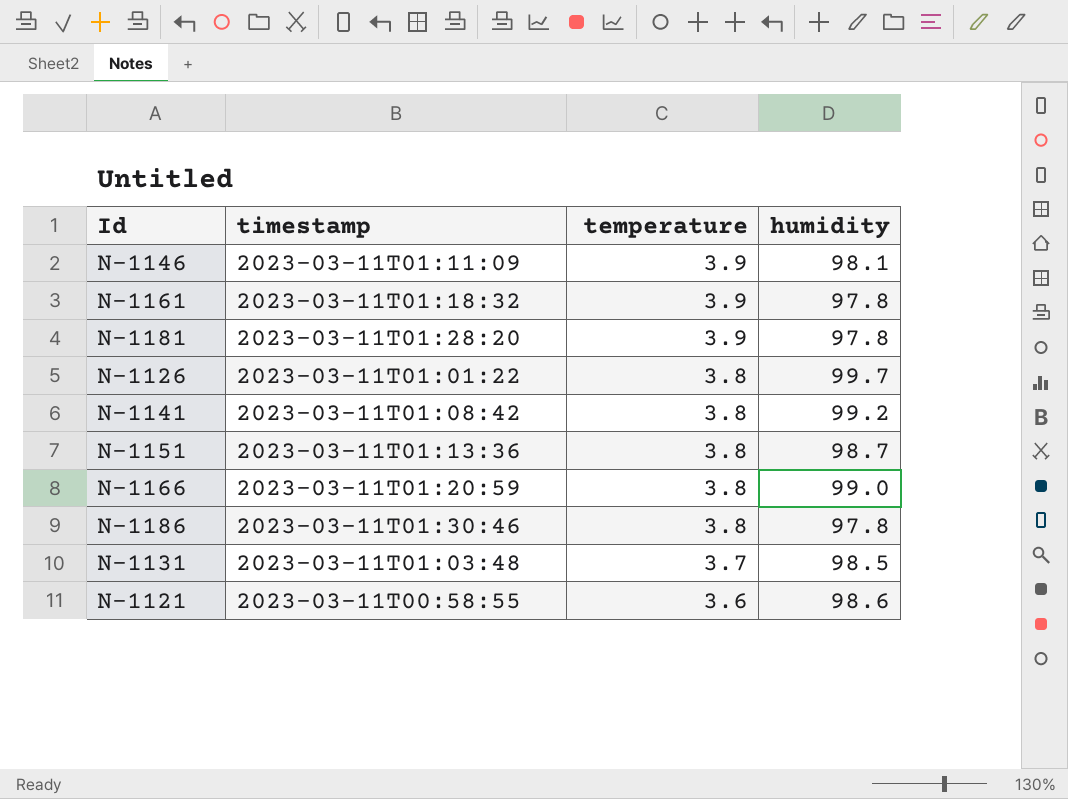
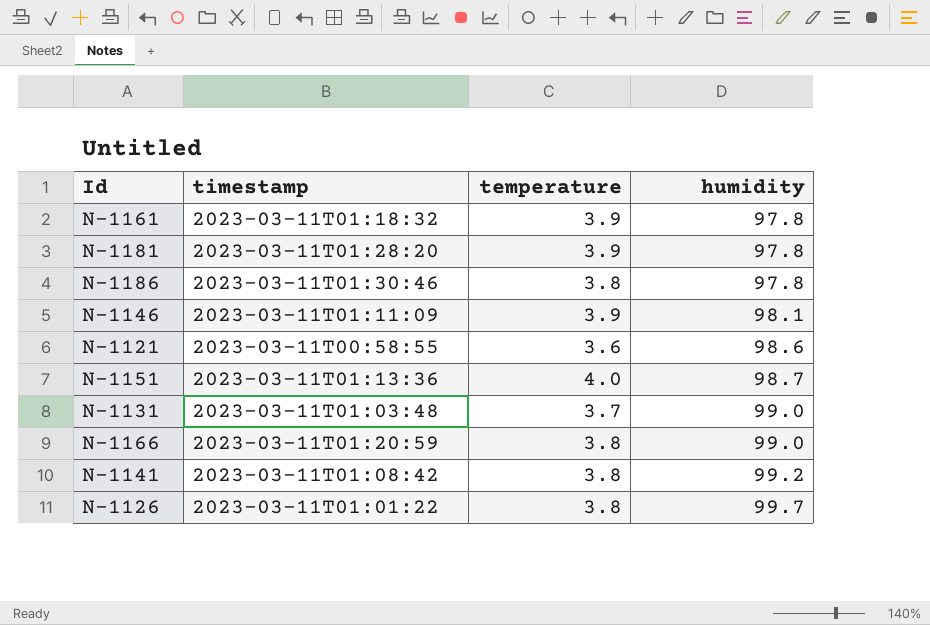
row order: temperature descending -> humidity ascending
N-1151 | temperature: 3.8 -> 4.0
N-1131 | humidity: 98.5 -> 99.0

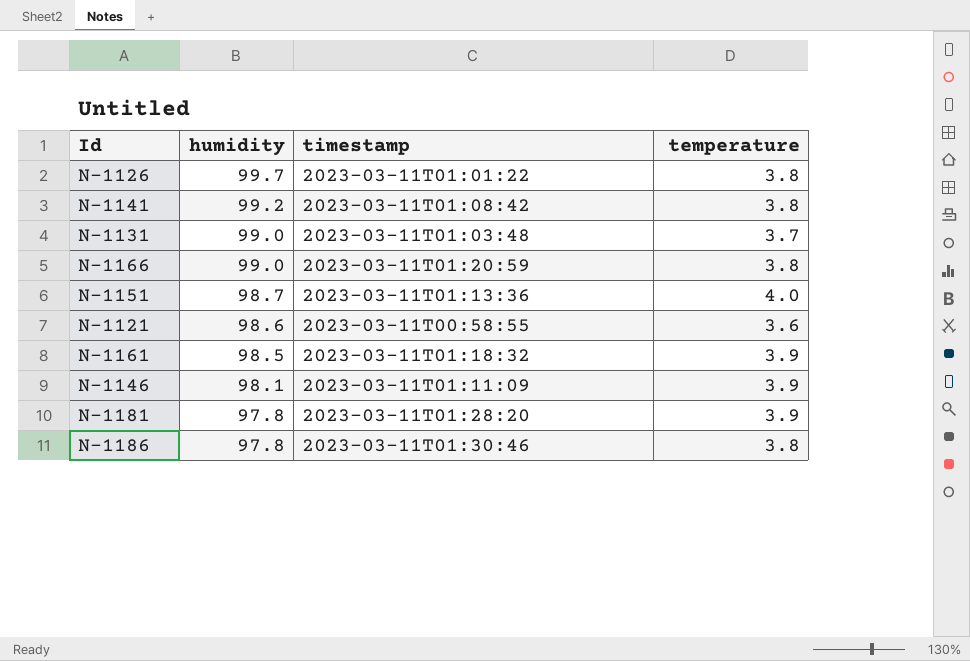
row order: humidity ascending -> humidity descending
column humidity | position: 4 -> 2
N-1161 | humidity: 97.8 -> 98.5

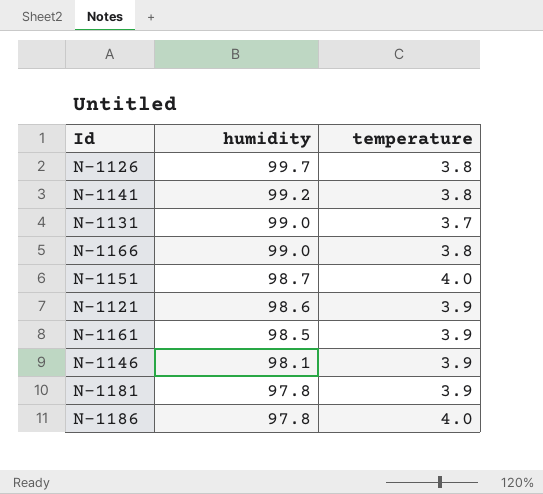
column timestamp | position: 3 -> none
N-1121 | temperature: 3.6 -> 3.9
N-1186 | temperature: 3.8 -> 4.0

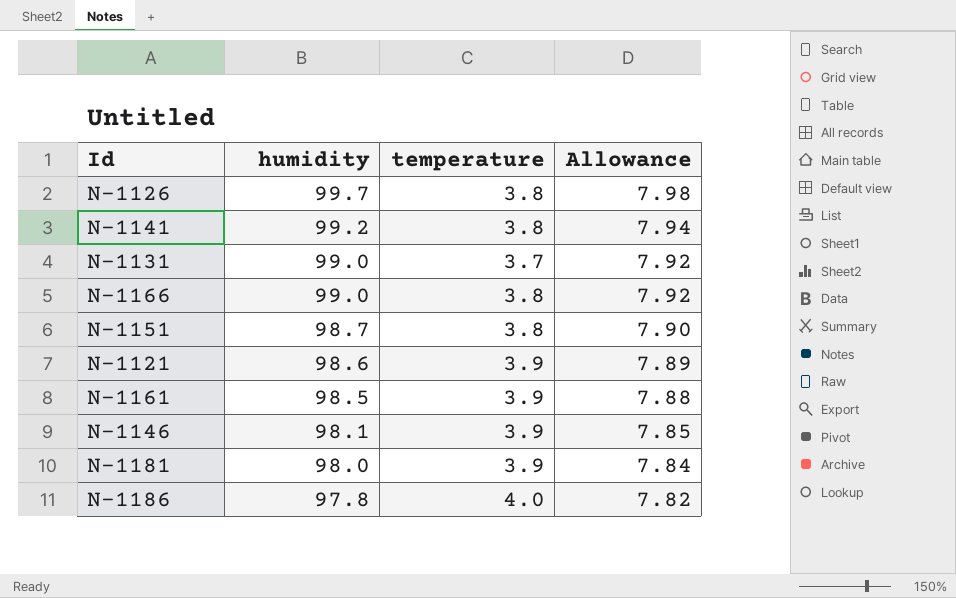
column Allowance | formula: none -> [humidity] * 0.08
N-1151 | temperature: 4.0 -> 3.8
N-1181 | humidity: 97.8 -> 98.0

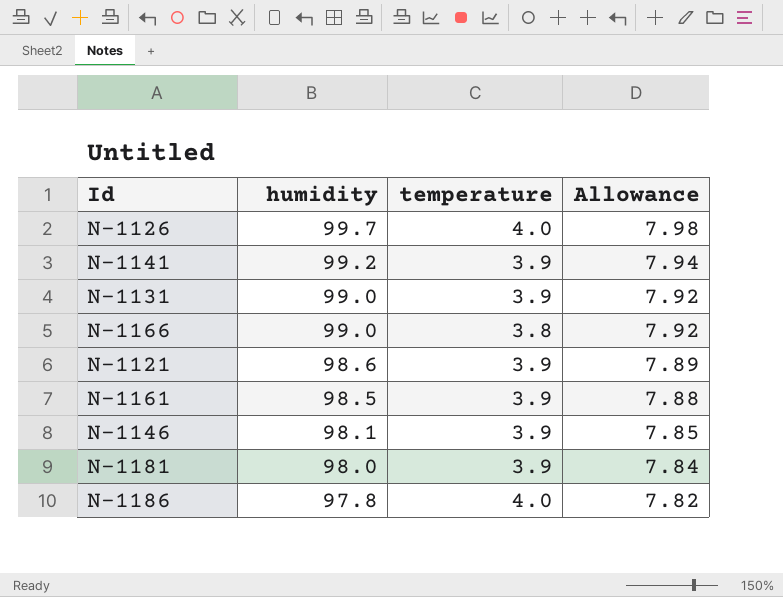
row N-1151: 98.7 | 3.8 | 7.90 -> none
N-1126 | temperature: 3.8 -> 4.0
N-1141 | temperature: 3.8 -> 3.9
N-1131 | temperature: 3.7 -> 3.9

